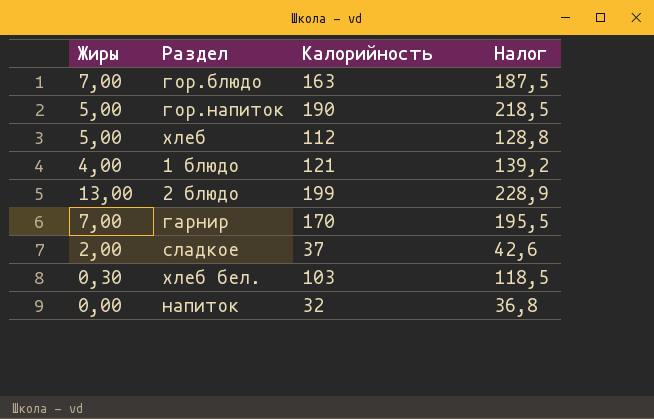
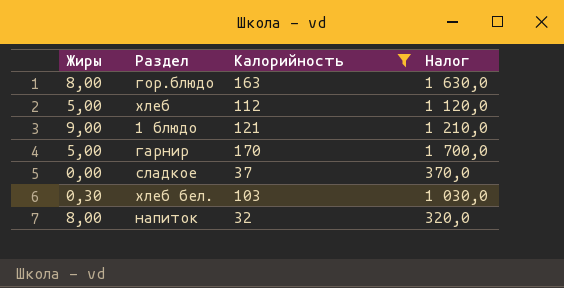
filter: none -> Калорийность <= 170
column Налог | formula: [Калорийность] * 1,15 -> [Калорийность] * 10
гор.блюдо | Жиры: 7,00 -> 8,00
1 блюдо | Жиры: 4,00 -> 9,00
гарнир | Жиры: 7,00 -> 5,00
сладкое | Жиры: 2,00 -> 0,00
напиток | Жиры: 0,00 -> 8,00

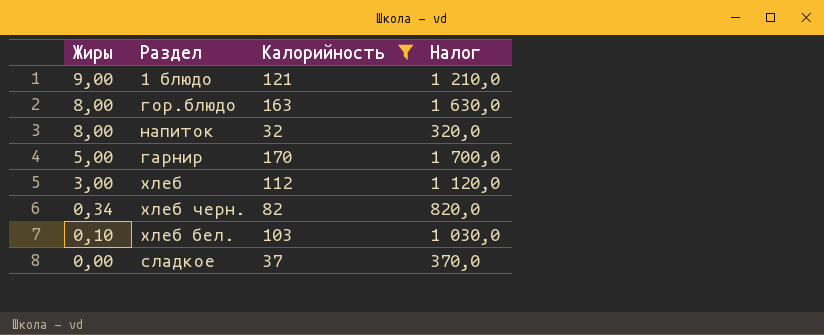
row order: none -> Жиры descending
хлеб | Жиры: 5,00 -> 3,00
row хлеб черн.: none -> 0,34 | 82 | 820,0
хлеб бел. | Жиры: 0,30 -> 0,10

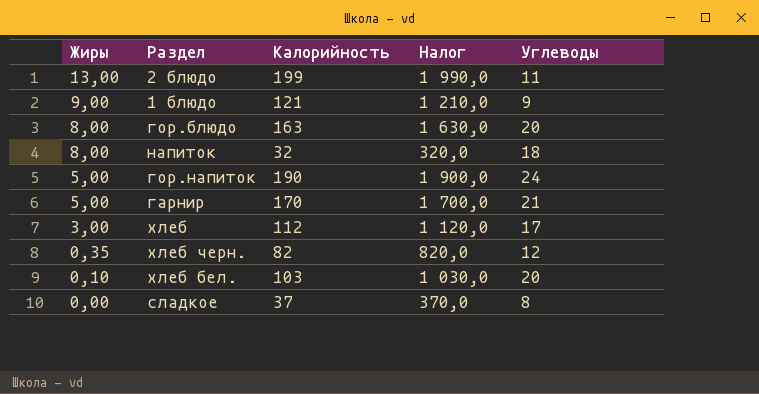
filter: Калорийность <= 170 -> none
column Углеводы | position: none -> 5
хлеб черн. | Жиры: 0,34 -> 0,35

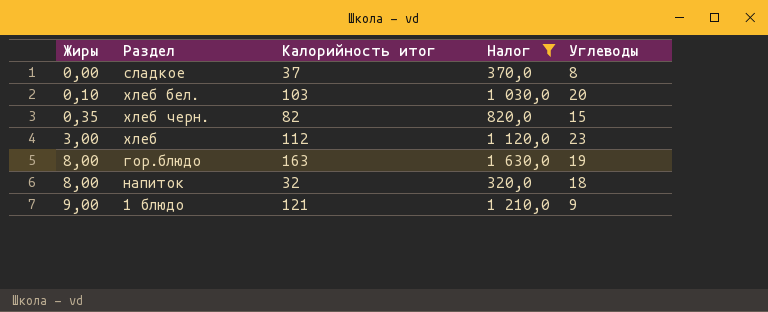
filter: none -> Налог <= 1 630,0
row order: Жиры descending -> Жиры ascending
column name: Калорийность -> Калорийность итог
хлеб черн. | Углеводы: 12 -> 15
хлеб | Углеводы: 17 -> 23
гор.блюдо | Углеводы: 20 -> 19

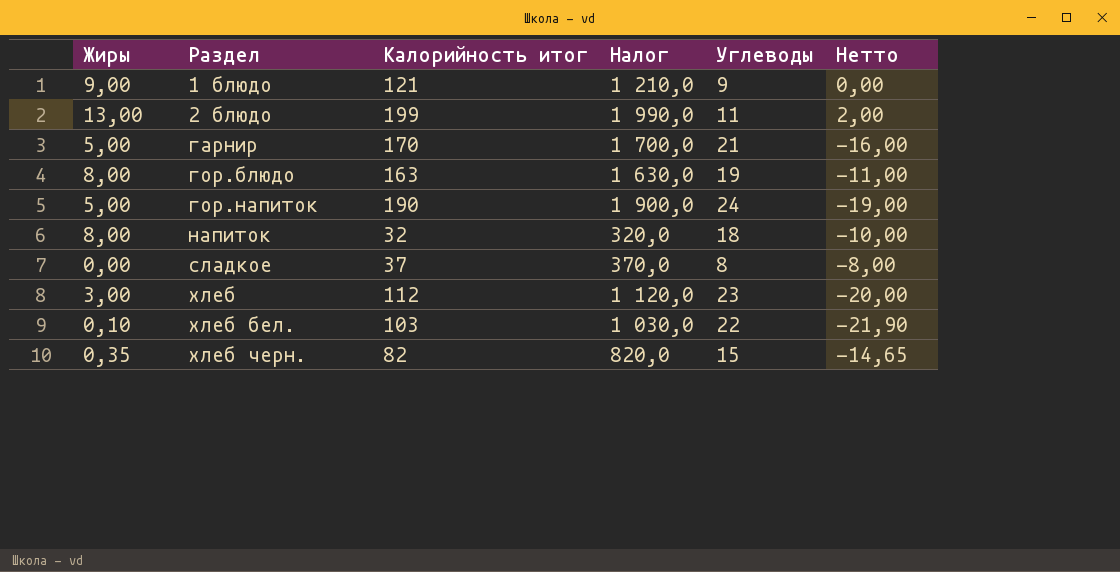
filter: Налог <= 1 630,0 -> none
row order: Жиры ascending -> Раздел ascending
column Нетто | formula: none -> [Жиры] - [Углеводы]
хлеб бел. | Углеводы: 20 -> 22

